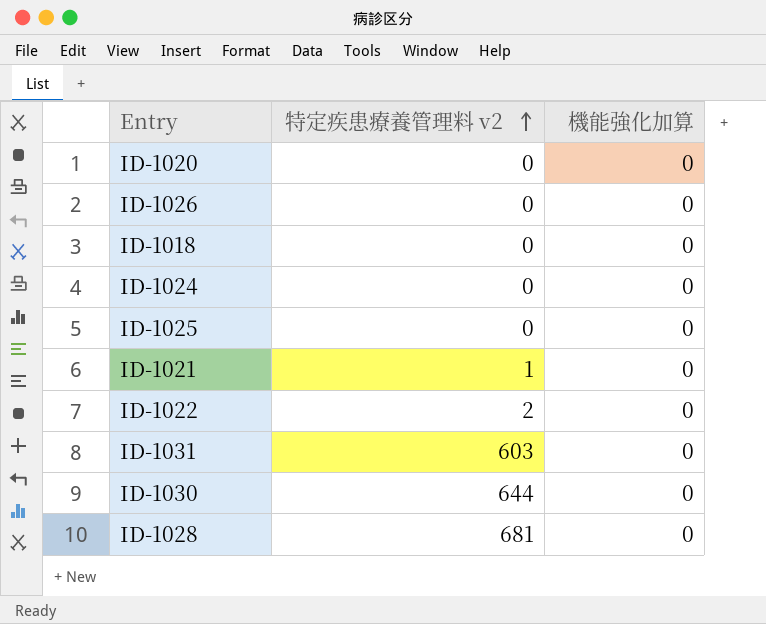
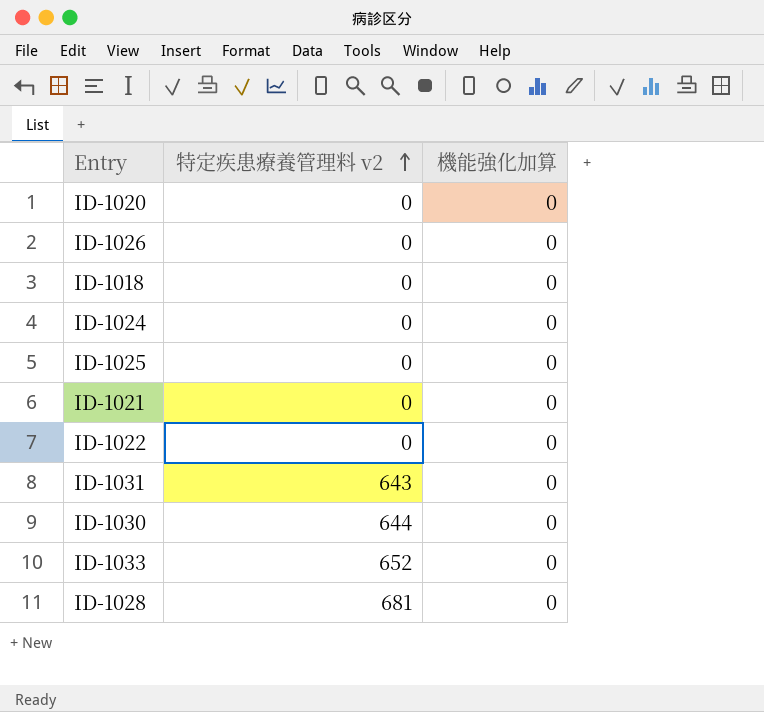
ID-1021 | 特定疾患療養管理料 v2: 1 -> 0
ID-1022 | 特定疾患療養管理料 v2: 2 -> 0
ID-1031 | 特定疾患療養管理料 v2: 603 -> 643
row ID-1033: none -> 652 | 0

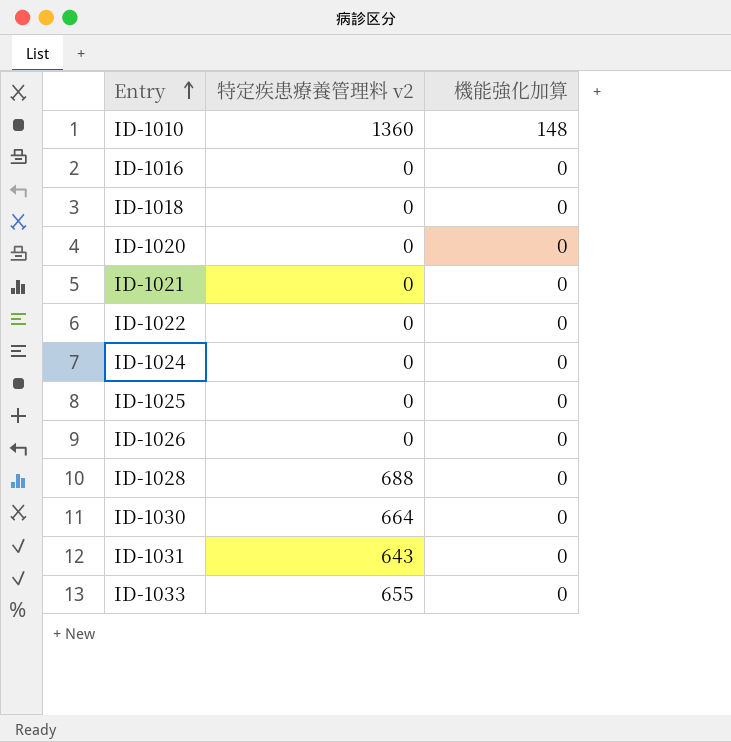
row order: 特定疾患療養管理料 v2 ascending -> Entry ascending
row ID-1010: none -> 1360 | 148
row ID-1016: none -> 0 | 0
ID-1028 | 特定疾患療養管理料 v2: 681 -> 688
ID-1030 | 特定疾患療養管理料 v2: 644 -> 664
ID-1033 | 特定疾患療養管理料 v2: 652 -> 655

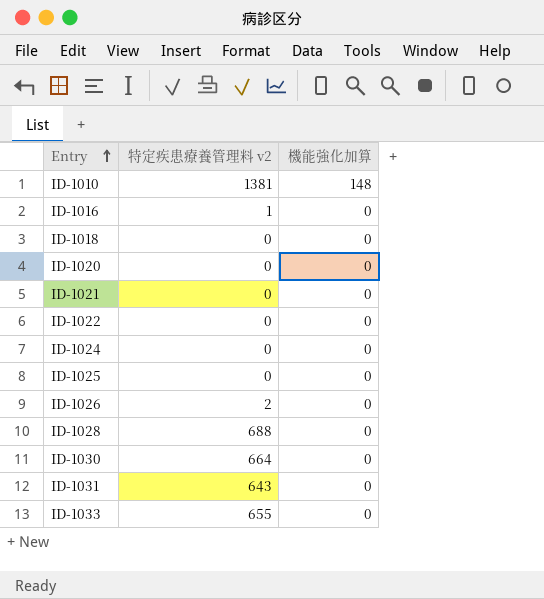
ID-1010 | 特定疾患療養管理料 v2: 1360 -> 1381
ID-1016 | 特定疾患療養管理料 v2: 0 -> 1
ID-1026 | 特定疾患療養管理料 v2: 0 -> 2

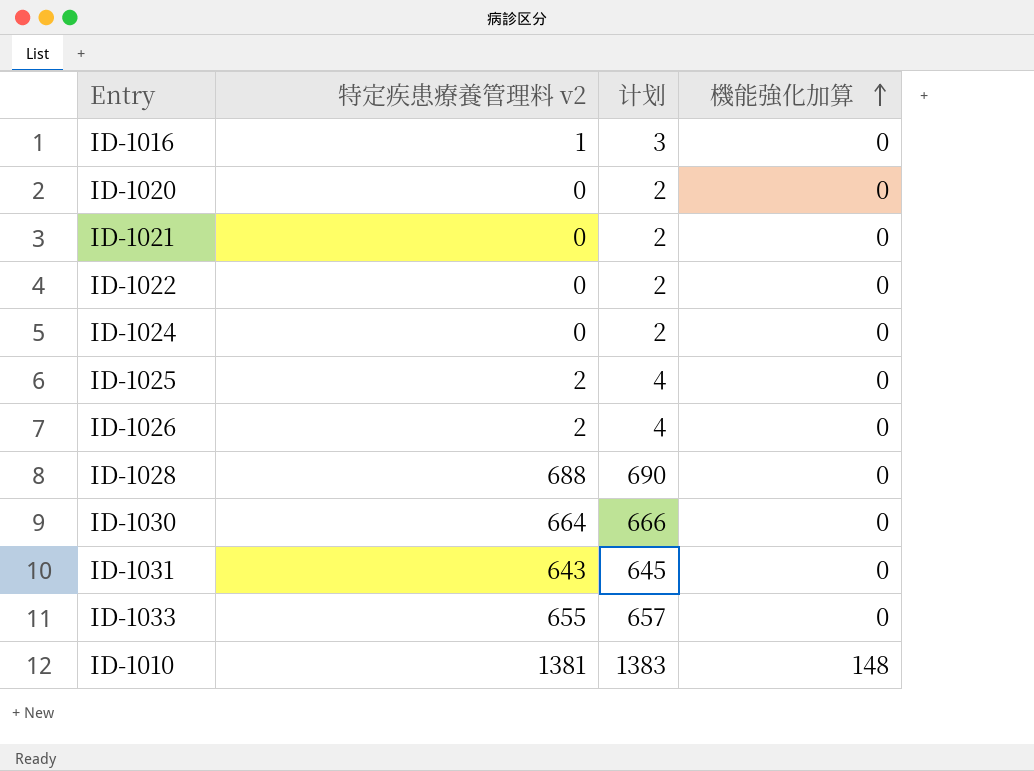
row order: Entry ascending -> 機能強化加算 ascending
column 计划 | formula: none -> [特定疾患療養管理料 v2] + 2
row ID-1018: 0 | 0 -> none
ID-1025 | 特定疾患療養管理料 v2: 0 -> 2

